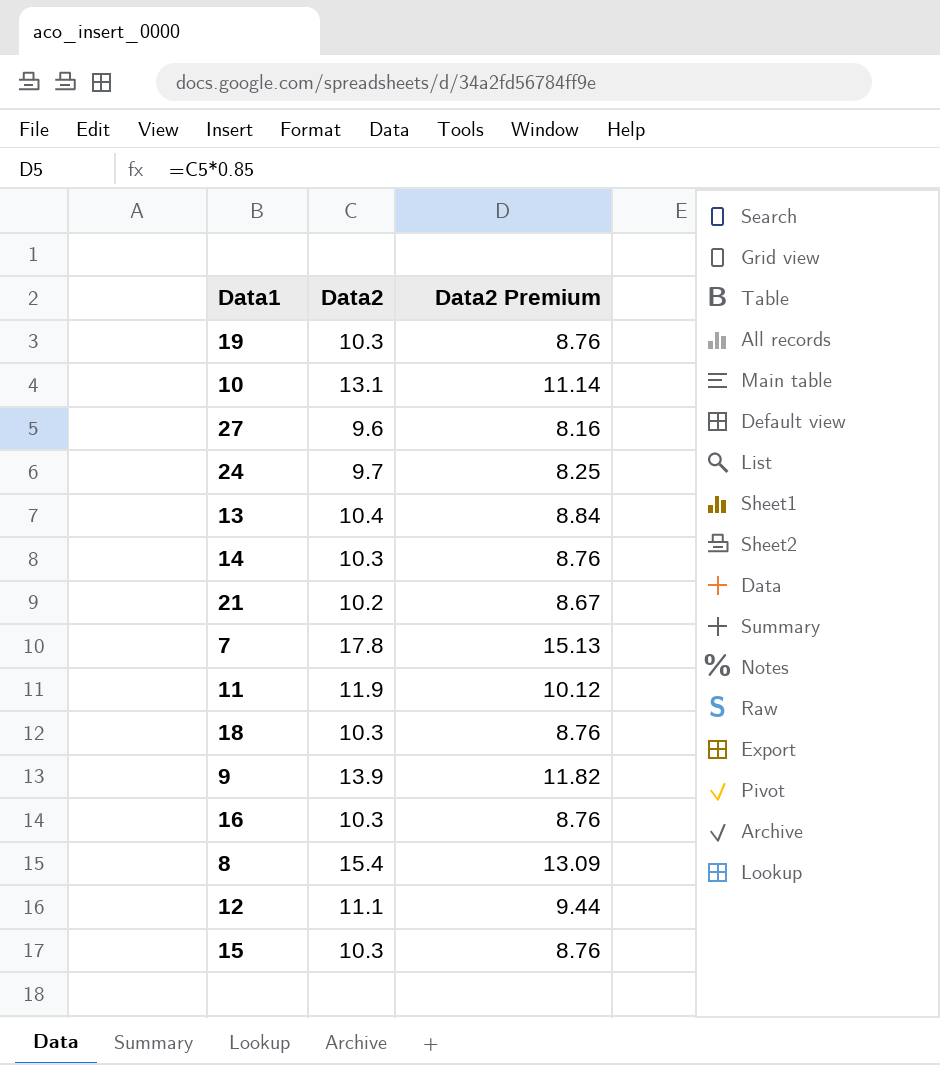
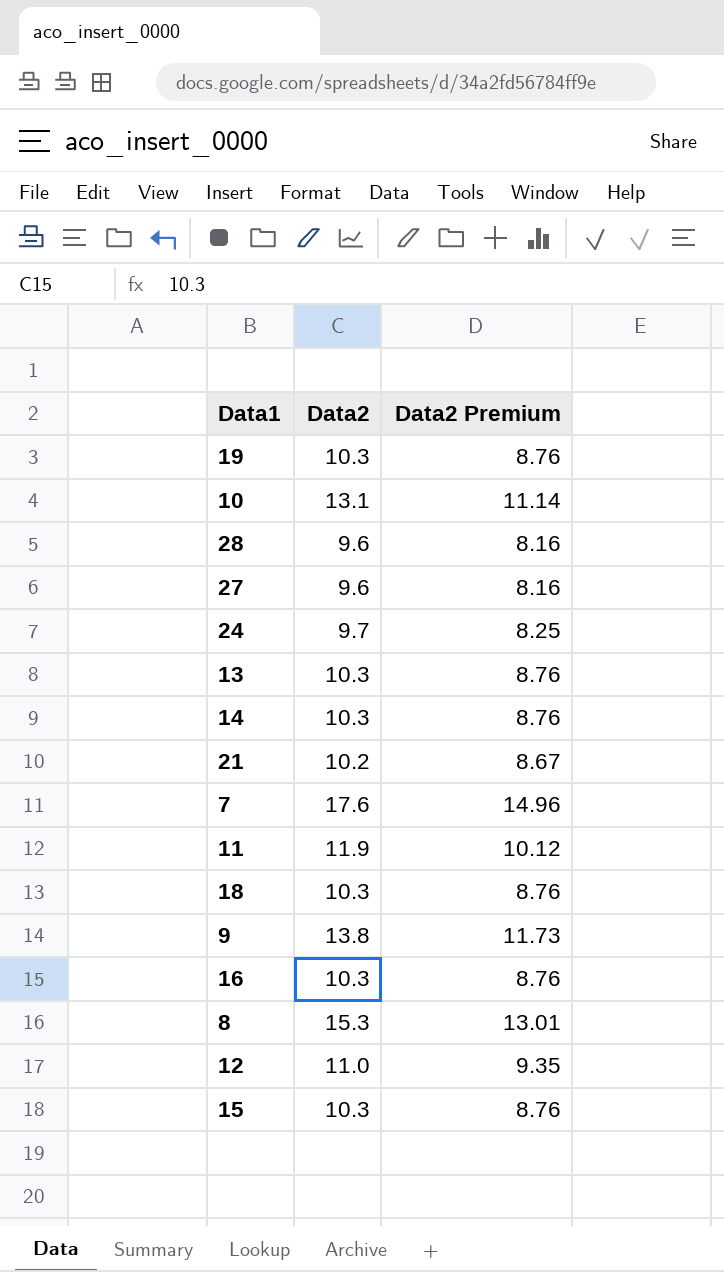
row 28: none -> 9.6 | 8.16
13 | Data2: 10.4 -> 10.3
13 | Data2 Premium: 8.84 -> 8.76
7 | Data2: 17.8 -> 17.6
7 | Data2 Premium: 15.13 -> 14.96
9 | Data2: 13.9 -> 13.8
9 | Data2 Premium: 11.82 -> 11.73
8 | Data2: 15.4 -> 15.3
8 | Data2 Premium: 13.09 -> 13.01
12 | Data2: 11.1 -> 11.0
12 | Data2 Premium: 9.44 -> 9.35

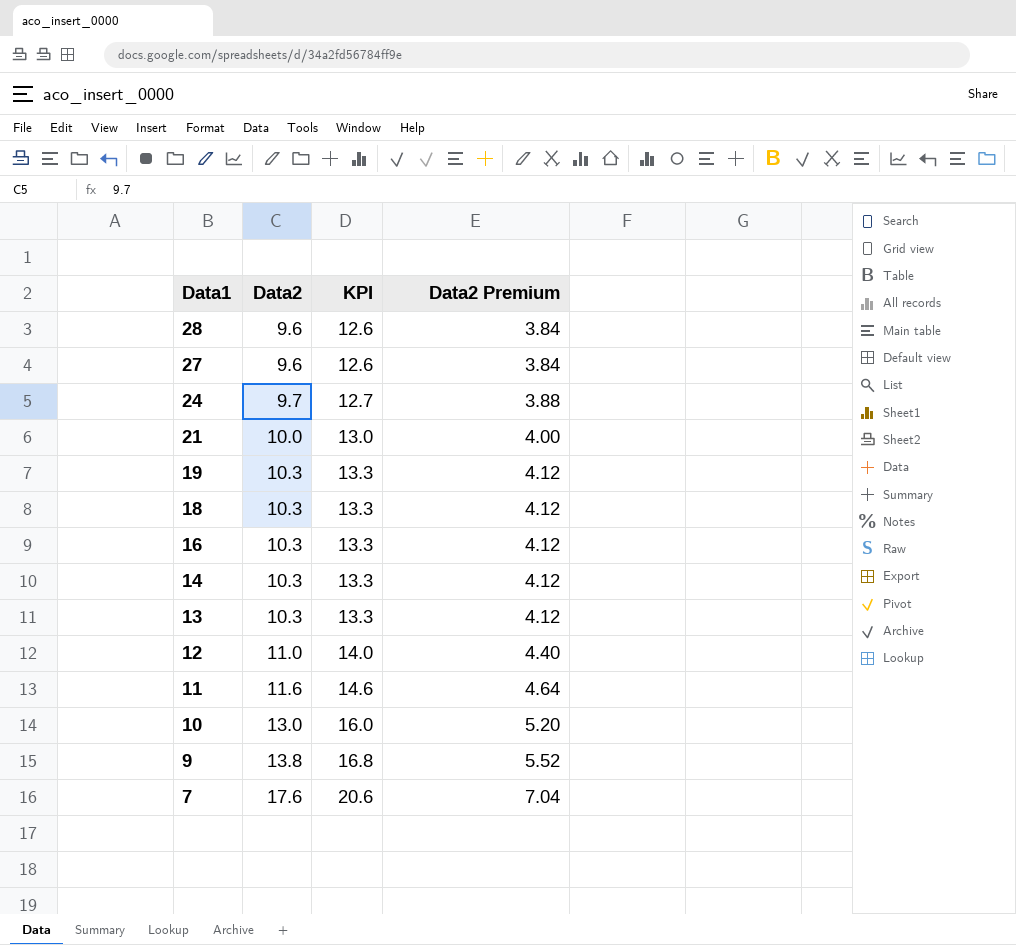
row order: none -> Data1 descending
column KPI | formula: none -> [Data2] + 3
column Data2 Premium | formula: [Data2] * 0.85 -> [Data2] * 0.4
row 8: 15.3 | 13.01 -> none
row 15: 10.3 | 8.76 -> none
21 | Data2: 10.2 -> 10.0
11 | Data2: 11.9 -> 11.6
10 | Data2: 13.1 -> 13.0

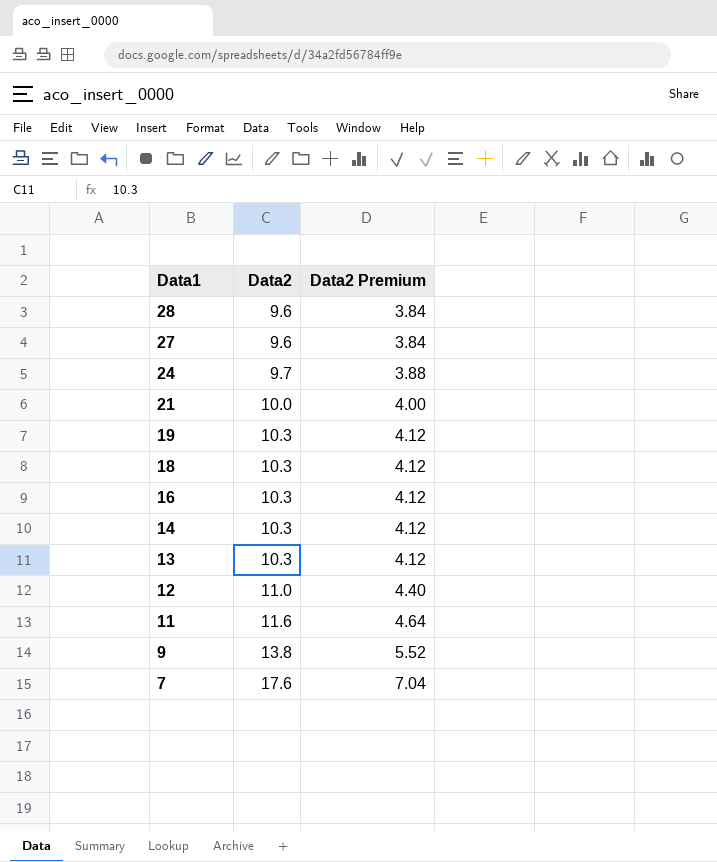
column KPI | formula: [Data2] + 3 -> none
row 10: 13.0 | 16.0 | 5.20 -> none

